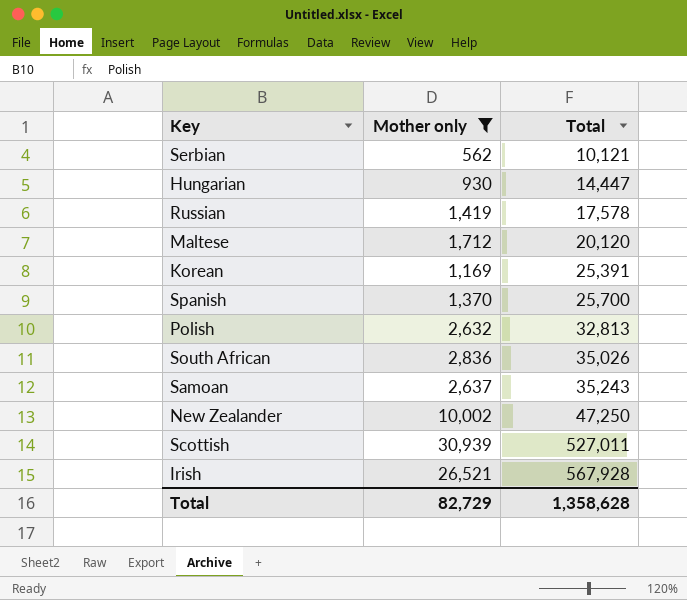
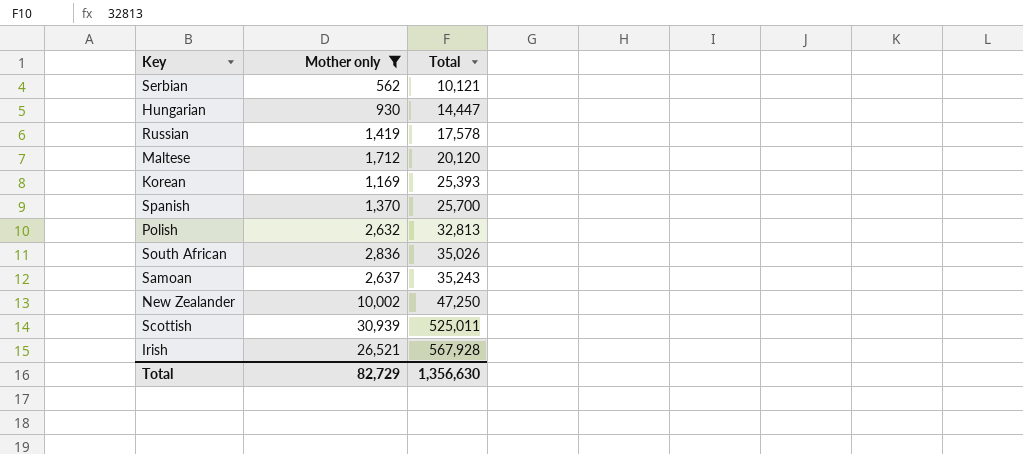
Korean | Total: 25,391 -> 25,393
Scottish | Total: 527,011 -> 525,011
Total | Total: 1,358,628 -> 1,356,630

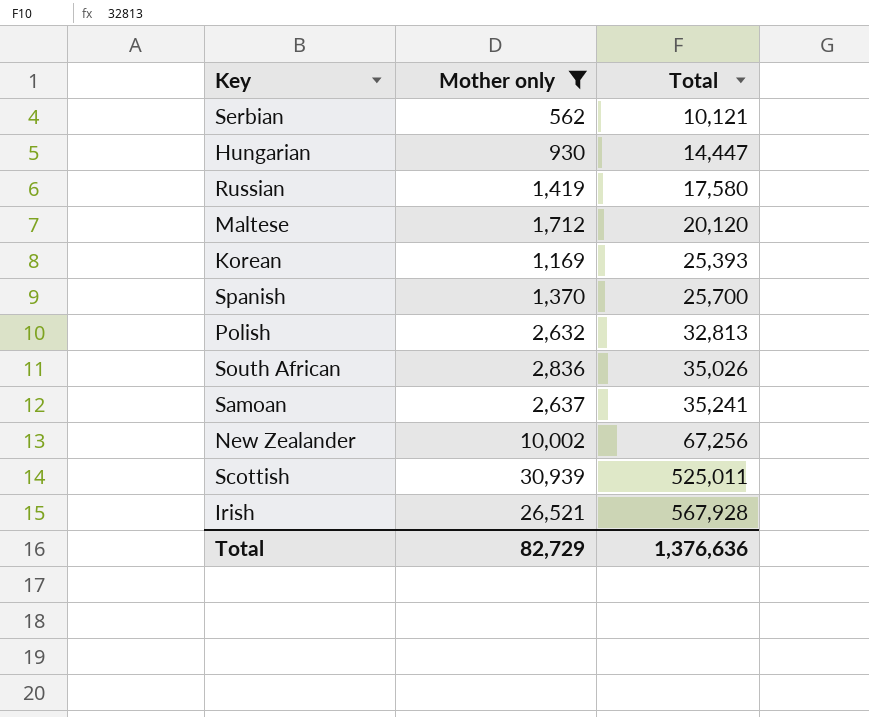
Russian | Total: 17,578 -> 17,580
Samoan | Total: 35,243 -> 35,241
New Zealander | Total: 47,250 -> 67,256
Total | Total: 1,356,630 -> 1,376,636

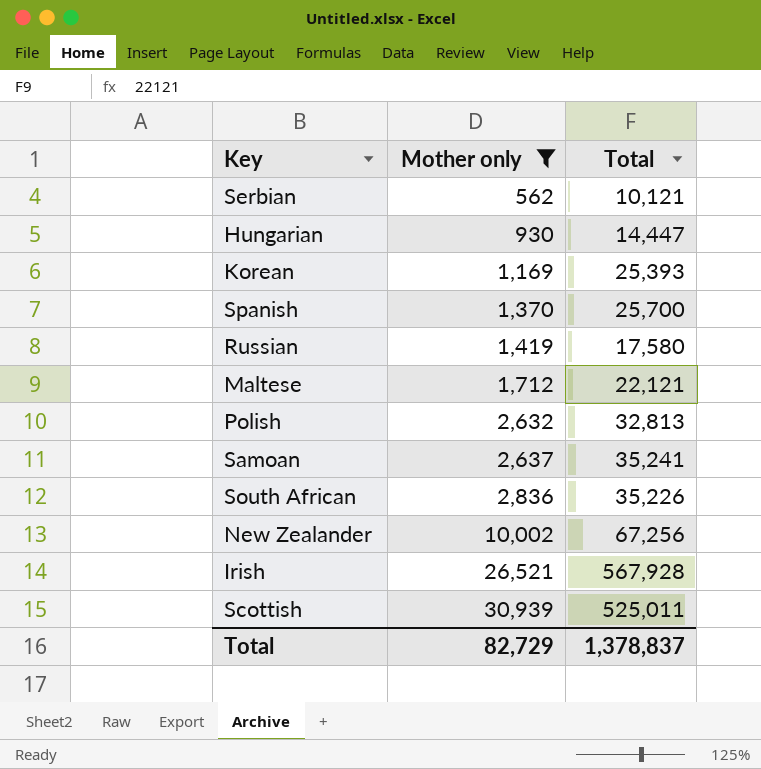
row order: Total ascending -> Mother only ascending
Maltese | Total: 20,120 -> 22,121
South African | Total: 35,026 -> 35,226
Total | Total: 1,376,636 -> 1,378,837

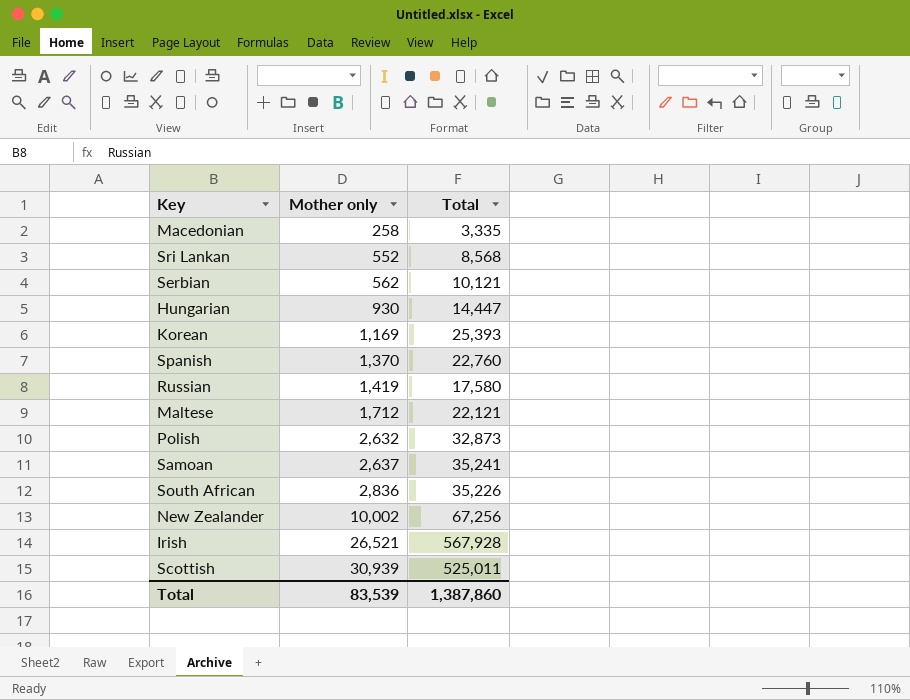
filter: Mother only >= 562 -> none
Spanish | Total: 25,700 -> 22,760
Polish | Total: 32,813 -> 32,873
Total | Mother only: 82,729 -> 83,539
Total | Total: 1,378,837 -> 1,387,860

